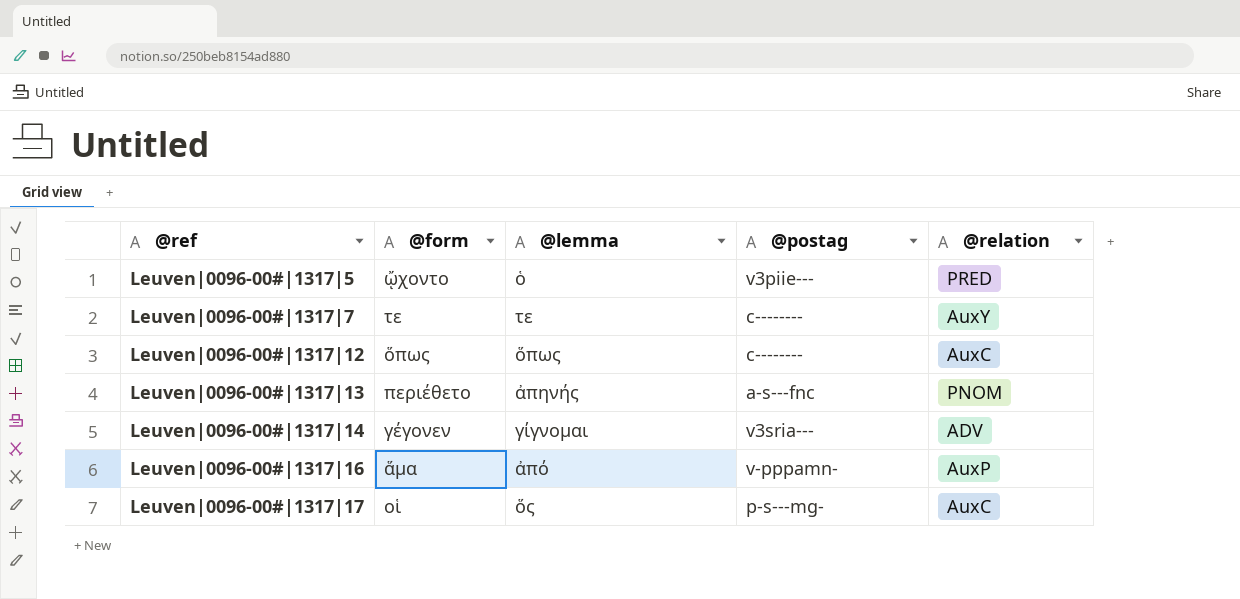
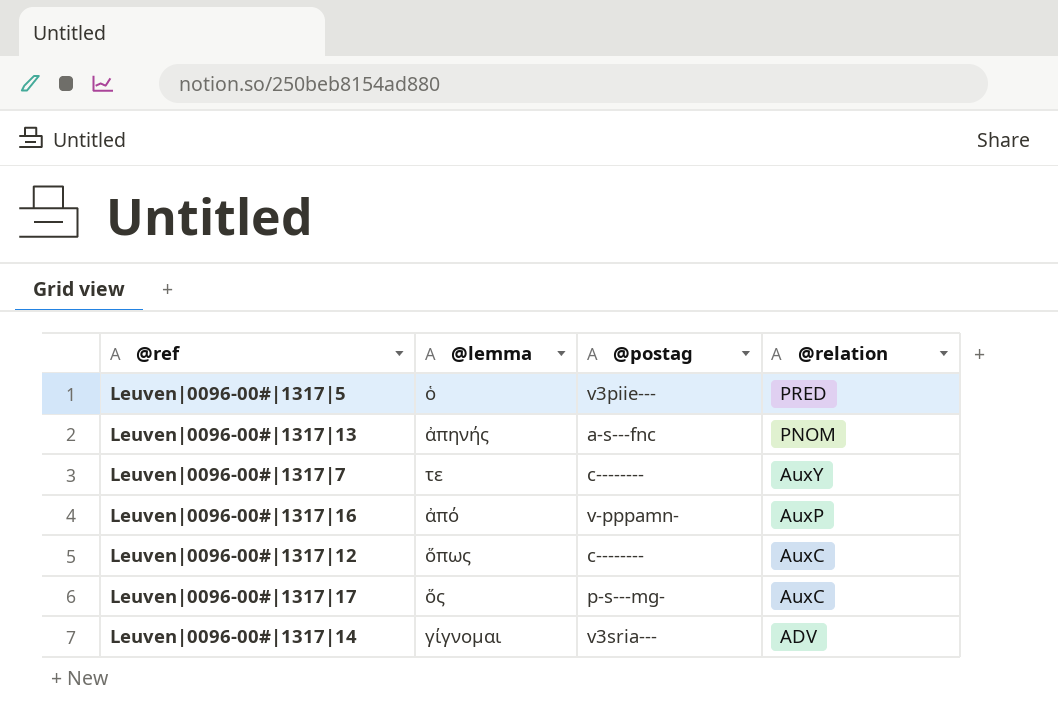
row order: @ref ascending -> @relation descending
column @form | position: 2 -> none

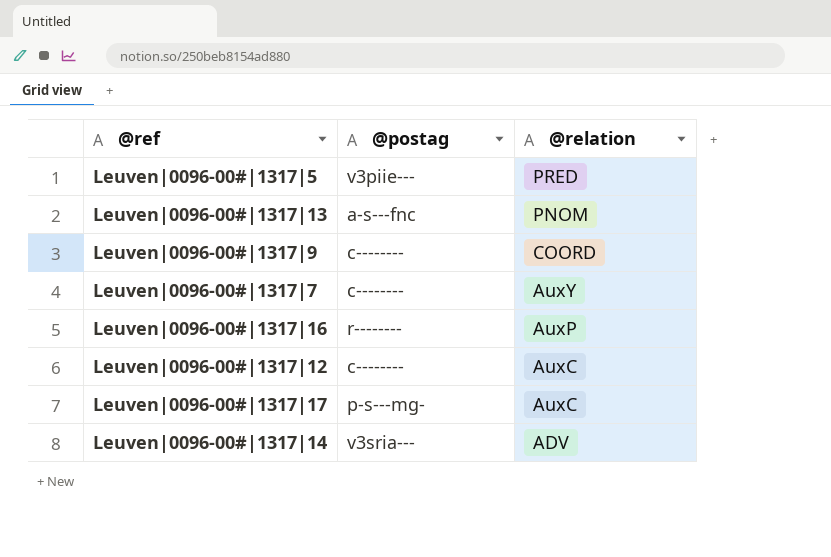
column @lemma | position: 2 -> none
row Leuven|0096-00#|1317|9: none -> c-------- | COORD
Leuven|0096-00#|1317|16 | @postag: v-pppamn- -> r--------

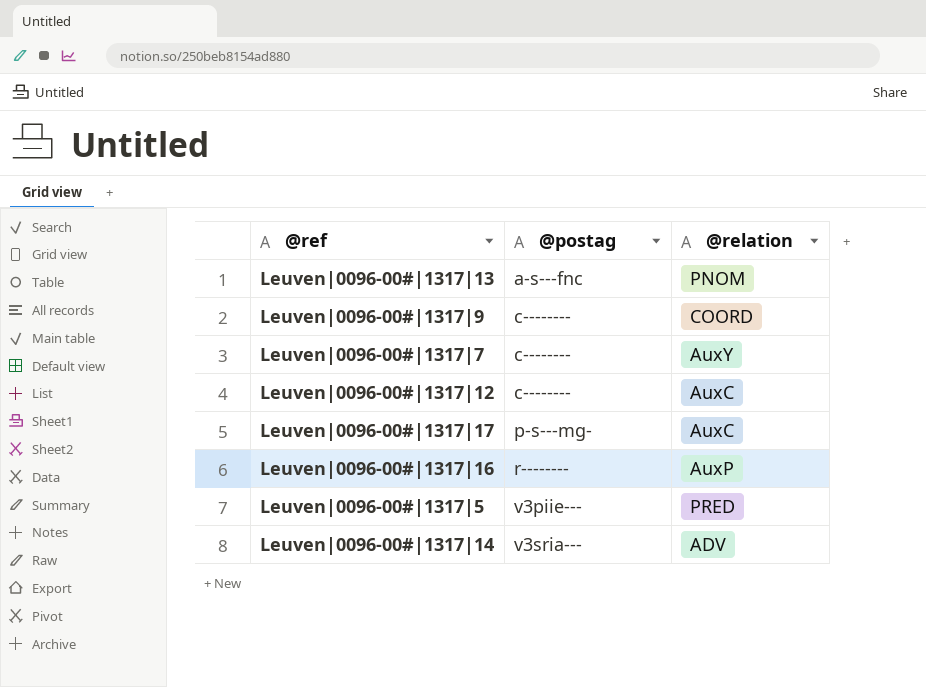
row order: @relation descending -> @postag ascending

